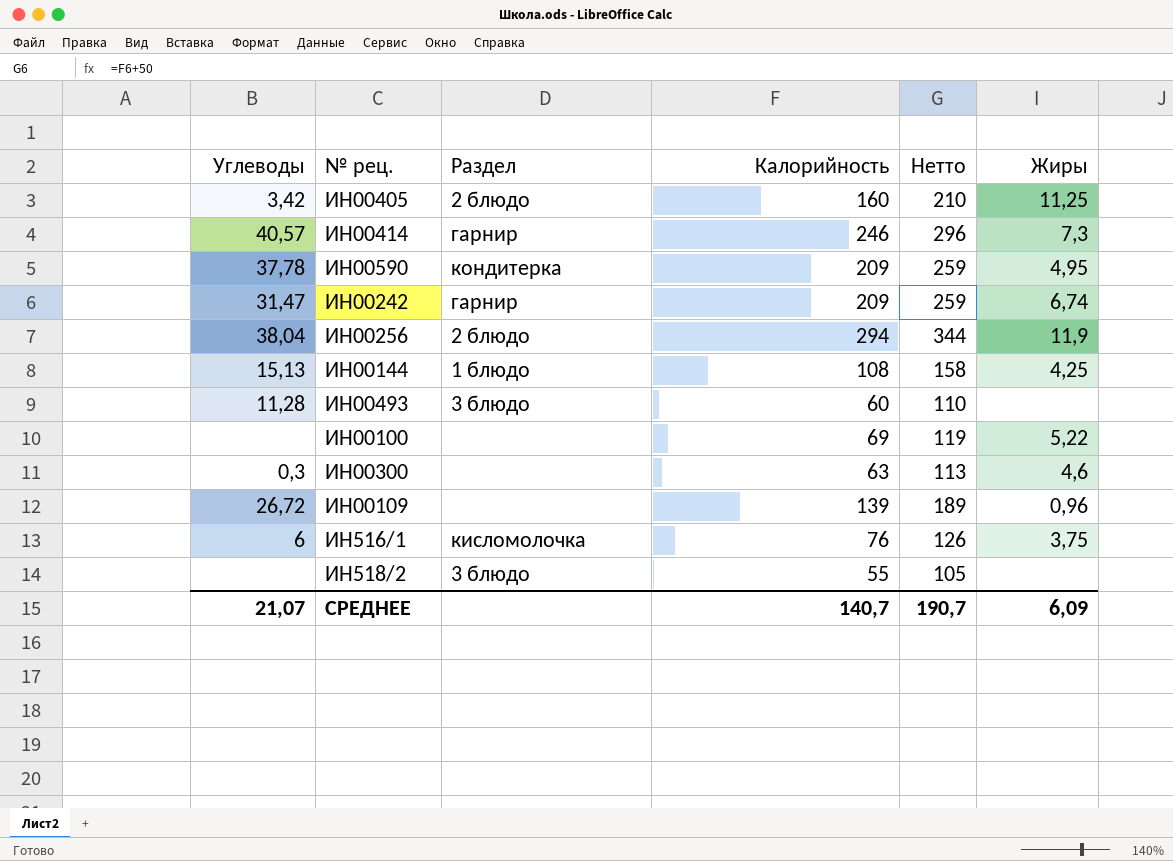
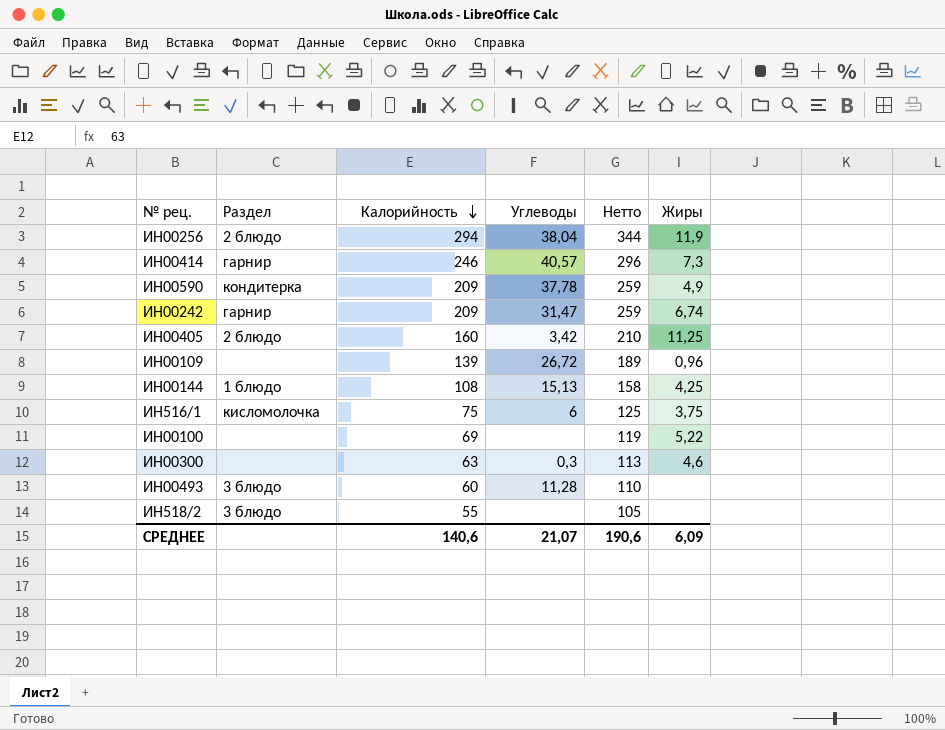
row order: none -> Калорийность descending
column Углеводы | position: 1 -> 4
ИН00590 | Жиры: 4,95 -> 4,9
ИН516/1 | Калорийность: 76 -> 75
ИН516/1 | Нетто: 126 -> 125
СРЕДНЕЕ | Калорийность: 140,7 -> 140,6
СРЕДНЕЕ | Нетто: 190,7 -> 190,6

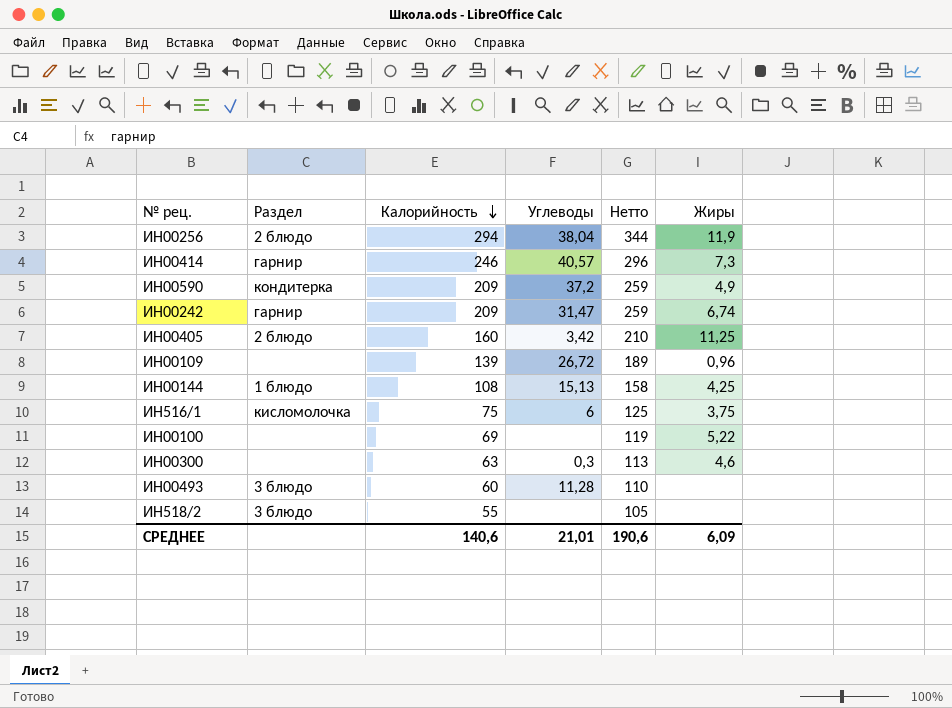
ИН00590 | Углеводы: 37,78 -> 37,2
СРЕДНЕЕ | Углеводы: 21,07 -> 21,01

